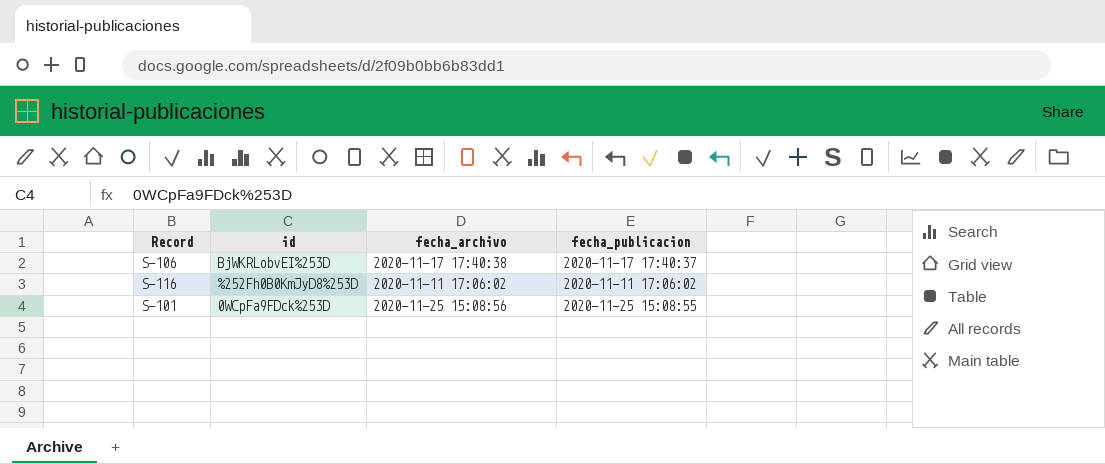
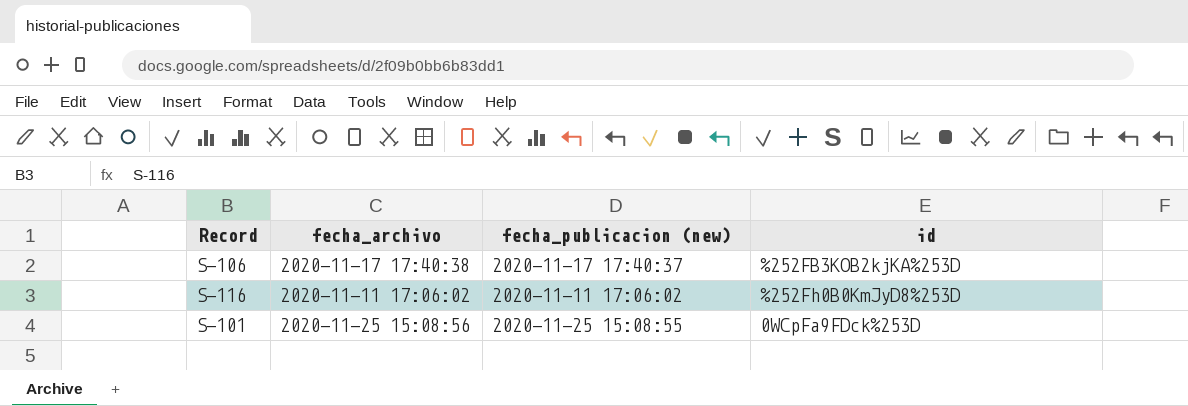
column name: fecha_publicacion -> fecha_publicacion (new)
column id | position: 2 -> 4
S-106 | id: BjWKRLobvEI%253D -> %252FB3KOB2kjKA%253D

